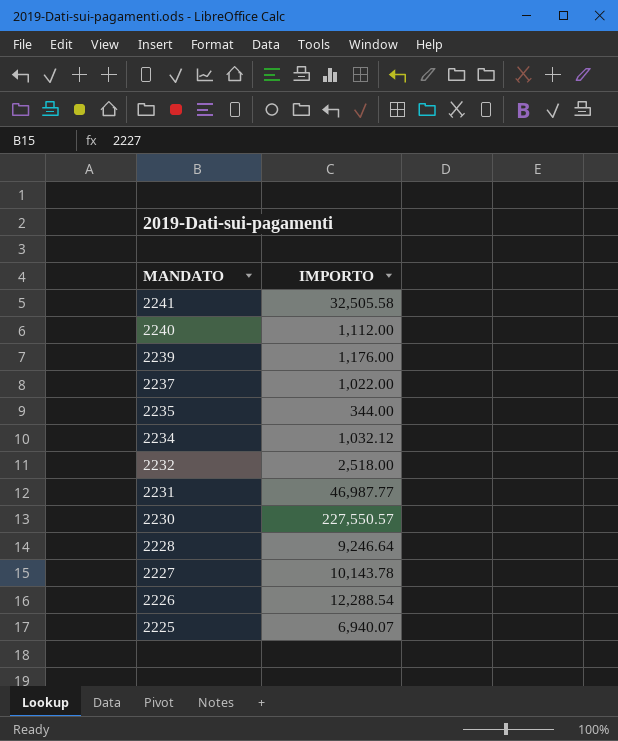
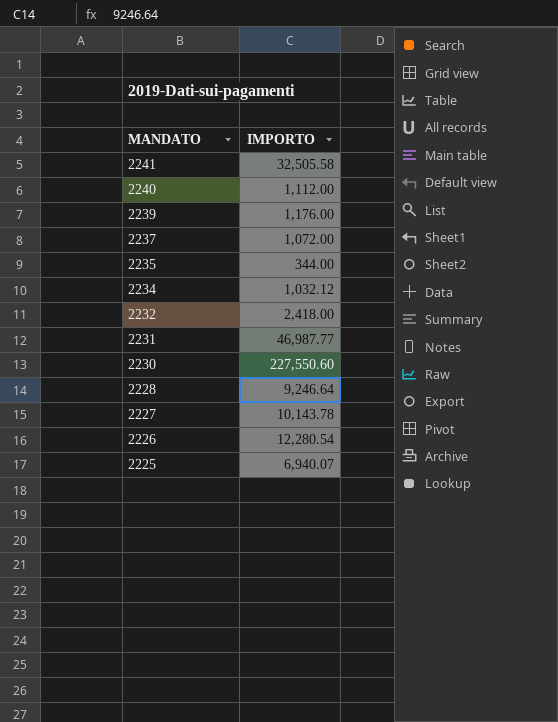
2237 | IMPORTO: 1,022.00 -> 1,072.00
2232 | IMPORTO: 2,518.00 -> 2,418.00
2230 | IMPORTO: 227,550.57 -> 227,550.60
2226 | IMPORTO: 12,288.54 -> 12,280.54

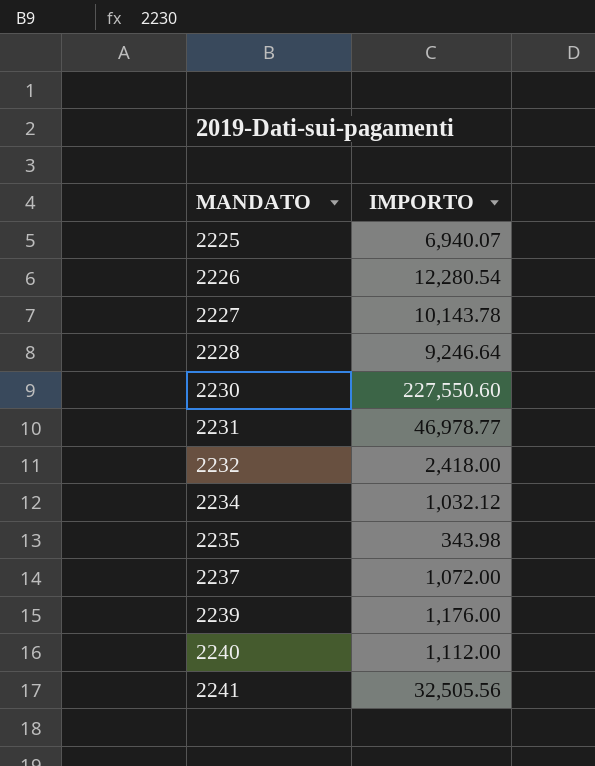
row order: MANDATO descending -> MANDATO ascending
2231 | IMPORTO: 46,987.77 -> 46,978.77
2235 | IMPORTO: 344.00 -> 343.98
2241 | IMPORTO: 32,505.58 -> 32,505.56

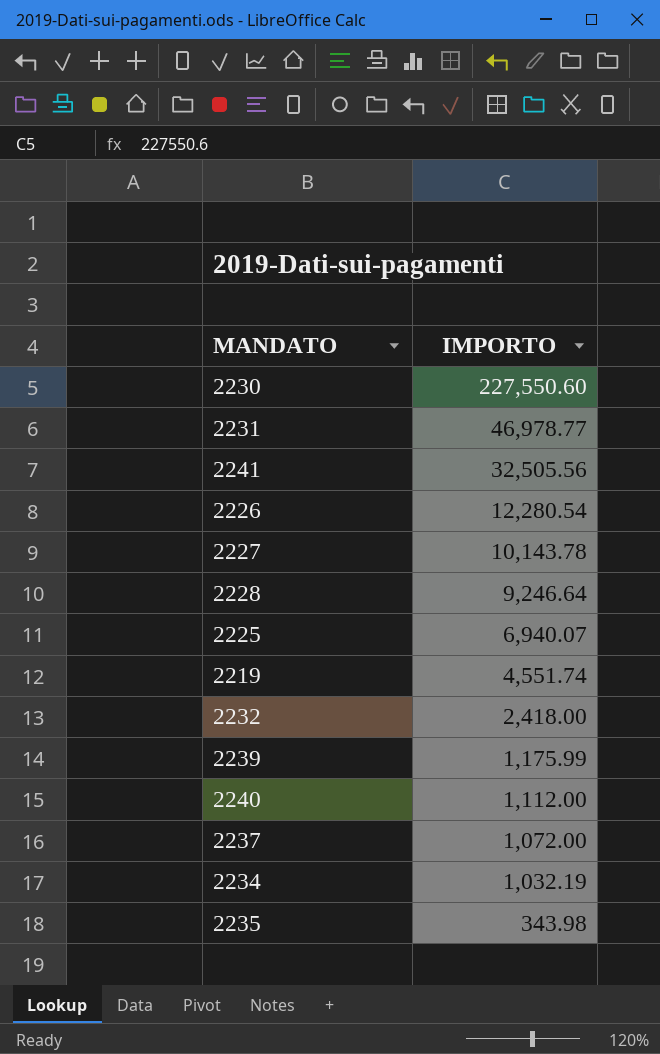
row order: MANDATO ascending -> IMPORTO descending
row 2219: none -> 4,551.74
2239 | IMPORTO: 1,176.00 -> 1,175.99
2234 | IMPORTO: 1,032.12 -> 1,032.19

